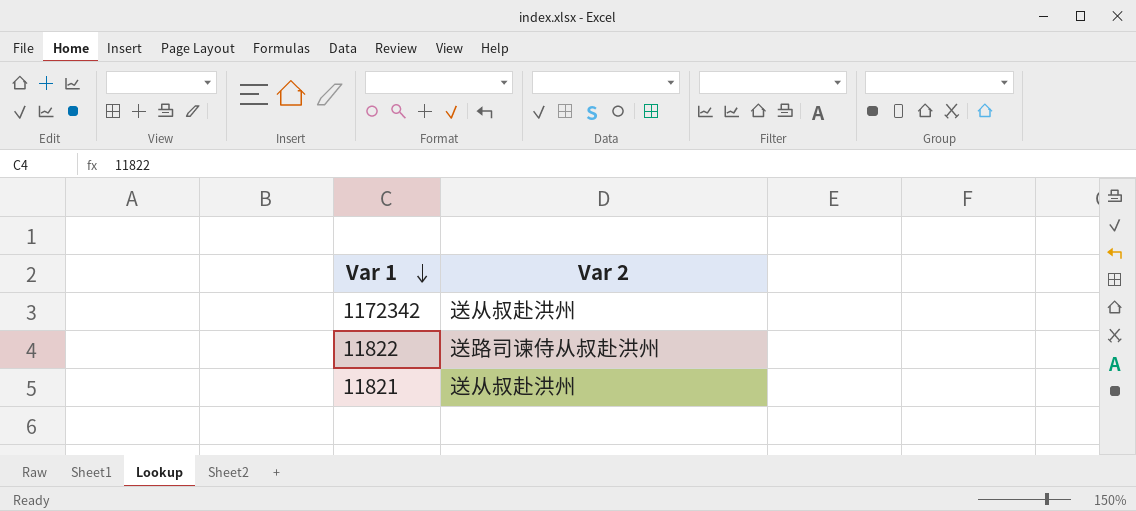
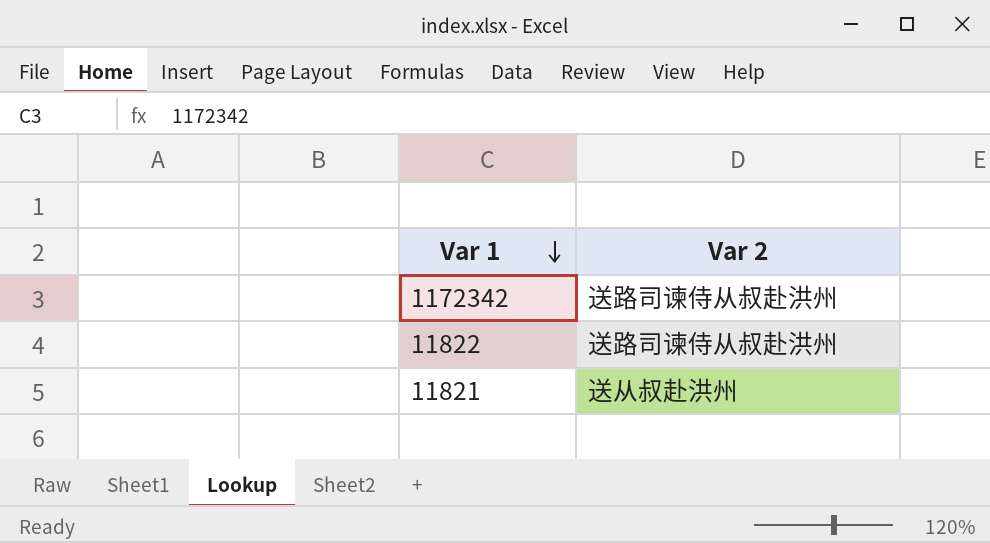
1172342 | Var 2: 送从叔赴洪州 -> 送路司谏侍从叔赴洪州

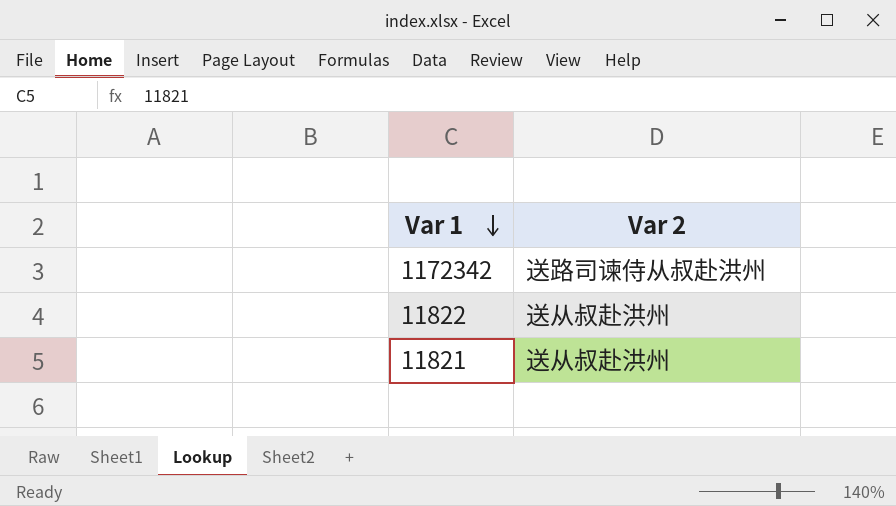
11822 | Var 2: 送路司谏侍从叔赴洪州 -> 送从叔赴洪州

